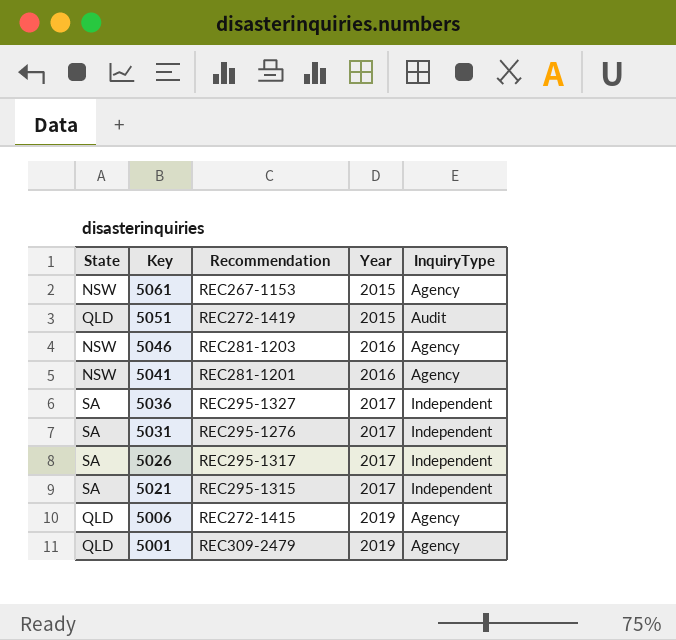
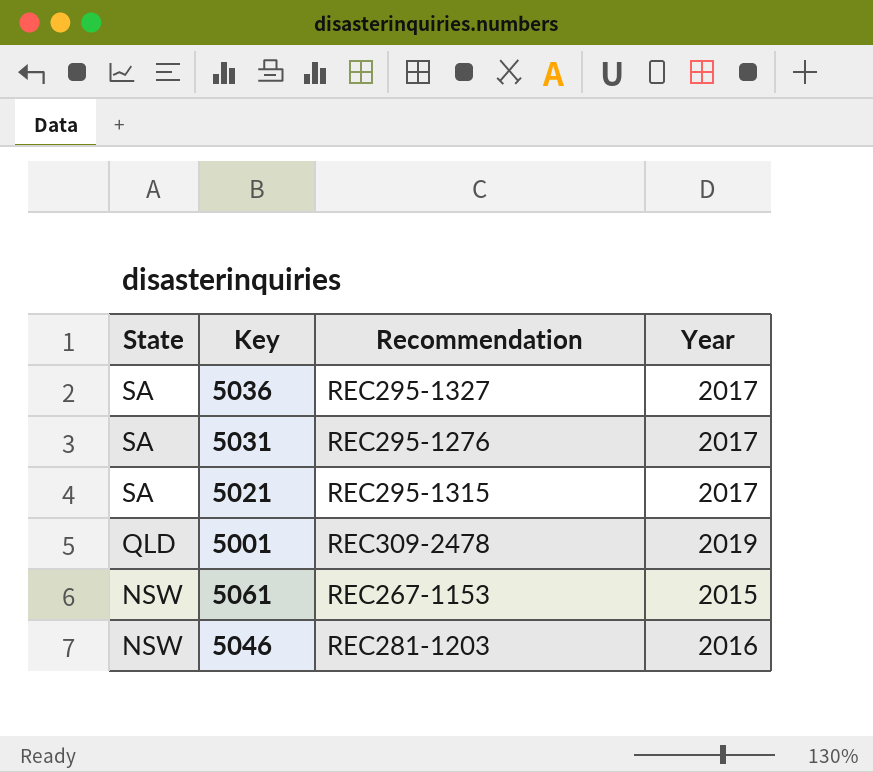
row order: Key descending -> State descending
column InquiryType | position: 5 -> none
row 5051: QLD | REC272-1419 | 2015 | Audit -> none
row 5041: NSW | REC281-1201 | 2016 | Agency -> none
row 5026: SA | REC295-1317 | 2017 | Independent -> none
row 5006: QLD | REC272-1415 | 2019 | Agency -> none
5001 | Recommendation: REC309-2479 -> REC309-2478

